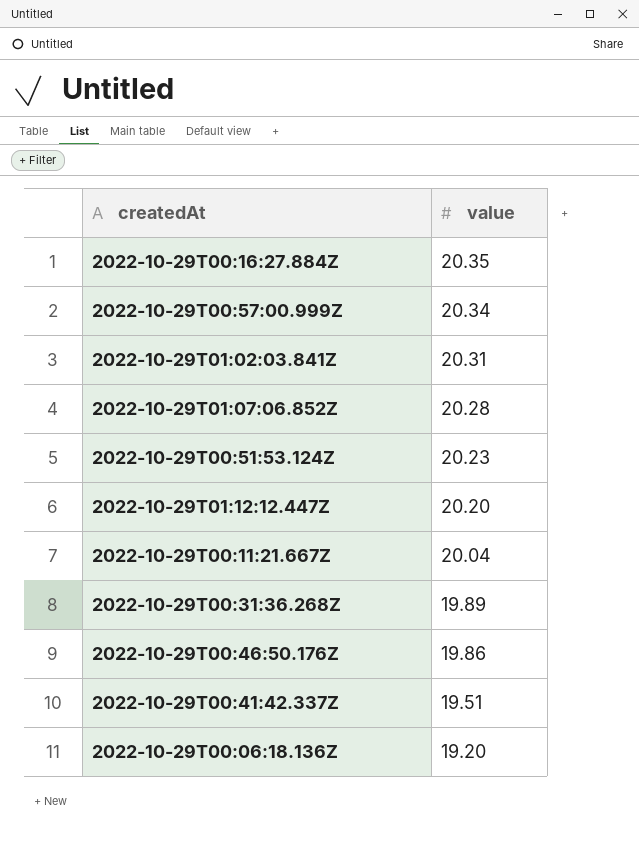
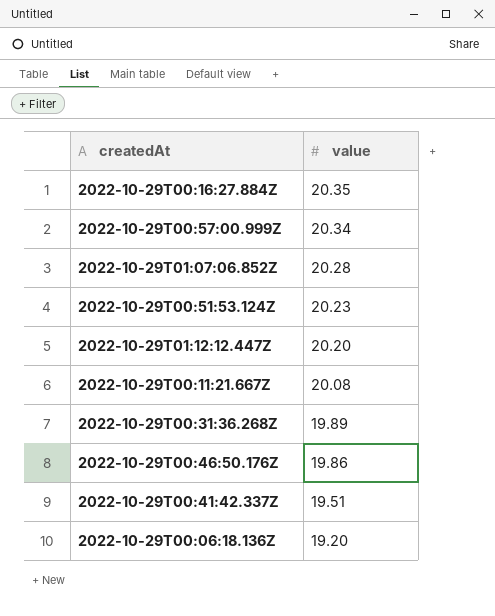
row 2022-10-29T01:02:03.841Z: 20.31 -> none
2022-10-29T00:11:21.667Z | value: 20.04 -> 20.08

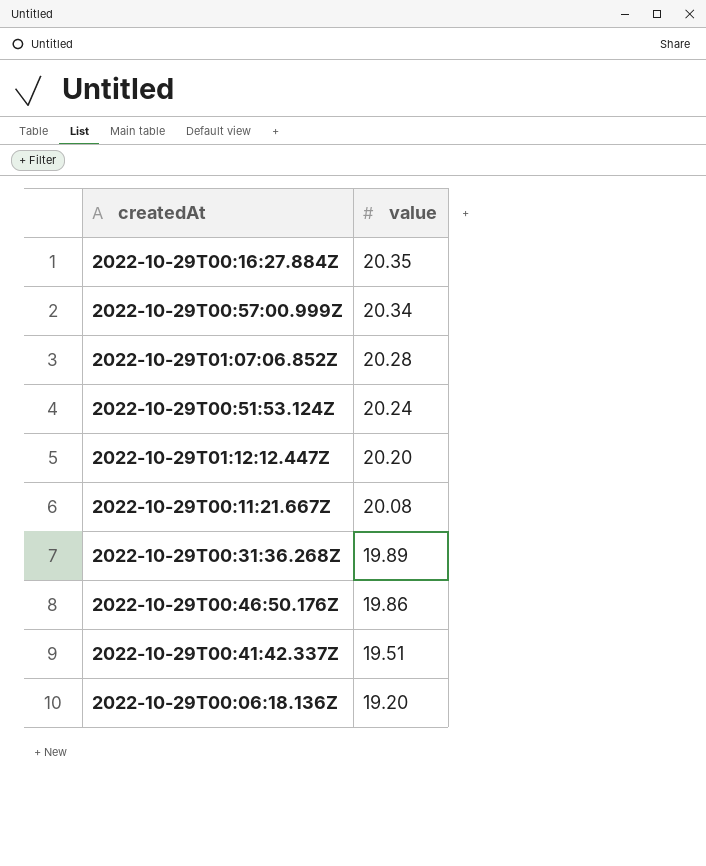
2022-10-29T00:51:53.124Z | value: 20.23 -> 20.24

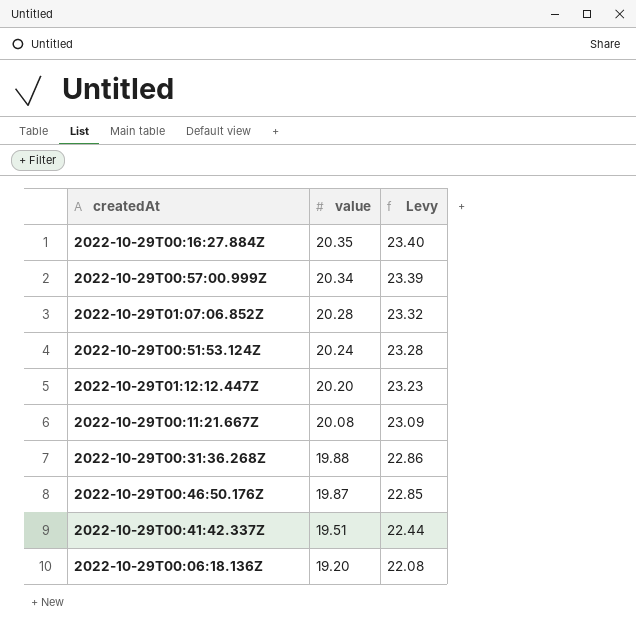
column Levy | formula: none -> [value] * 1.15
2022-10-29T00:31:36.268Z | value: 19.89 -> 19.88
2022-10-29T00:46:50.176Z | value: 19.86 -> 19.87

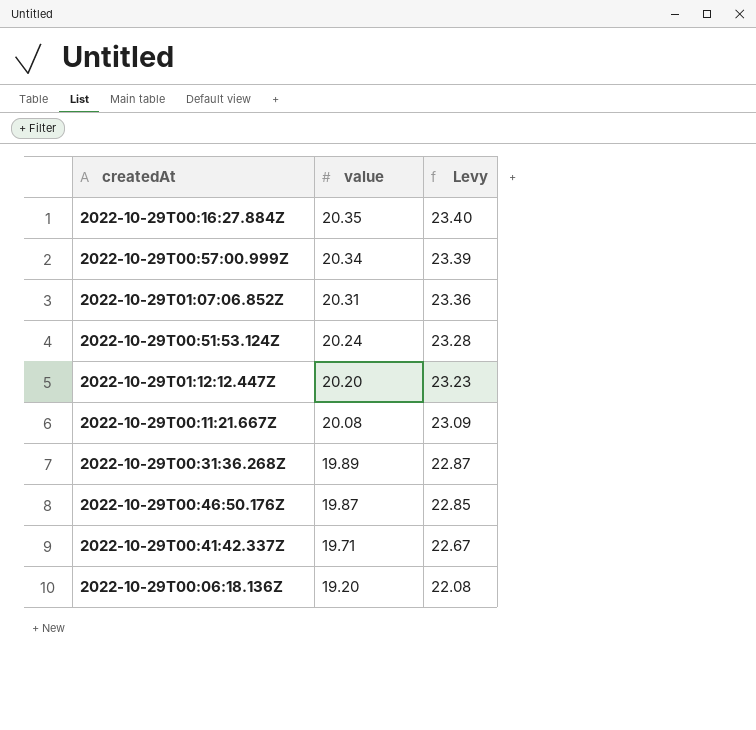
2022-10-29T01:07:06.852Z | value: 20.28 -> 20.31
2022-10-29T01:07:06.852Z | Levy: 23.32 -> 23.36
2022-10-29T00:31:36.268Z | value: 19.88 -> 19.89
2022-10-29T00:31:36.268Z | Levy: 22.86 -> 22.87
2022-10-29T00:41:42.337Z | value: 19.51 -> 19.71
2022-10-29T00:41:42.337Z | Levy: 22.44 -> 22.67

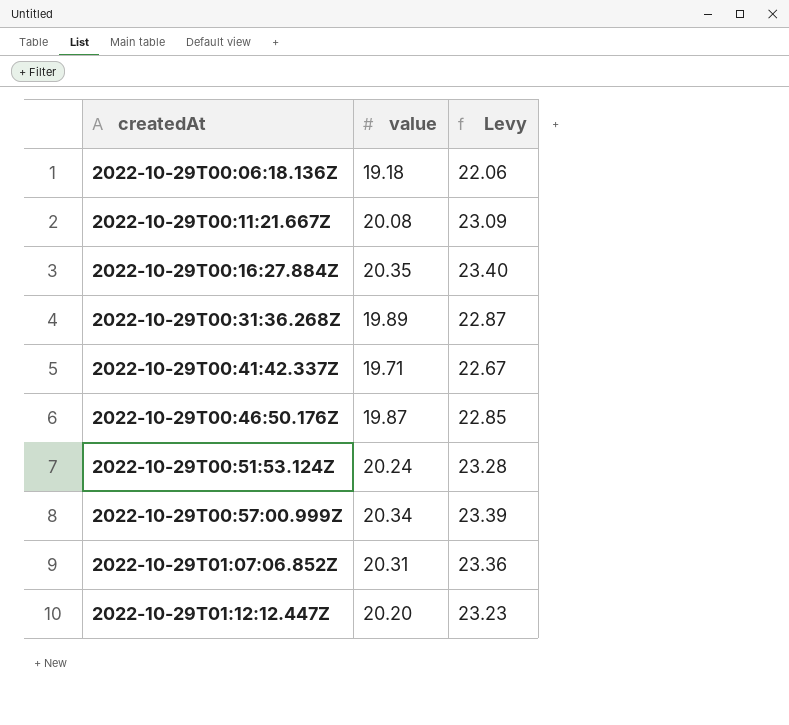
row order: value descending -> createdAt ascending
2022-10-29T00:06:18.136Z | value: 19.20 -> 19.18
2022-10-29T00:06:18.136Z | Levy: 22.08 -> 22.06

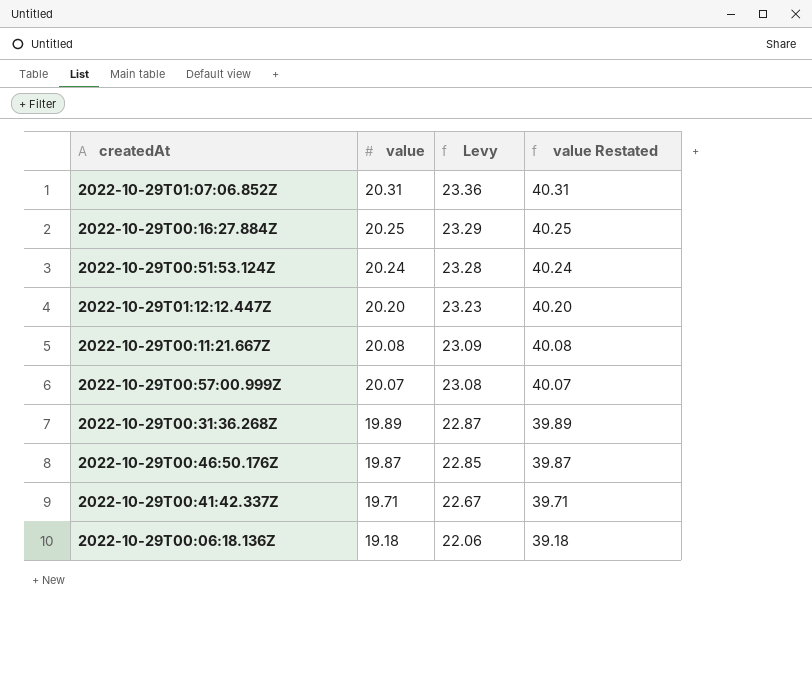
row order: createdAt ascending -> value descending
column value Restated | formula: none -> [value] + 20
2022-10-29T00:16:27.884Z | value: 20.35 -> 20.25
2022-10-29T00:16:27.884Z | Levy: 23.40 -> 23.29
2022-10-29T00:57:00.999Z | value: 20.34 -> 20.07
2022-10-29T00:57:00.999Z | Levy: 23.39 -> 23.08

